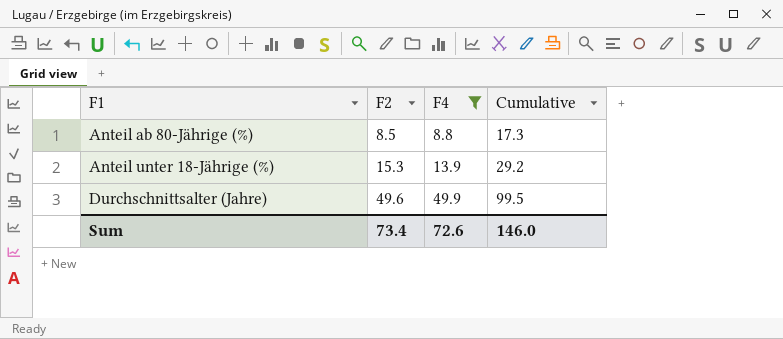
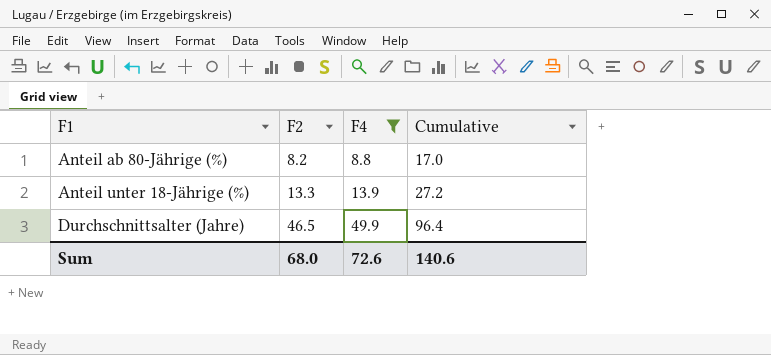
Anteil ab 80-Jährige (%) | F2: 8.5 -> 8.2
Anteil ab 80-Jährige (%) | Cumulative: 17.3 -> 17.0
Anteil unter 18-Jährige (%) | F2: 15.3 -> 13.3
Anteil unter 18-Jährige (%) | Cumulative: 29.2 -> 27.2
Durchschnittsalter (Jahre) | F2: 49.6 -> 46.5
Durchschnittsalter (Jahre) | Cumulative: 99.5 -> 96.4
Sum | F2: 73.4 -> 68.0
Sum | Cumulative: 146.0 -> 140.6

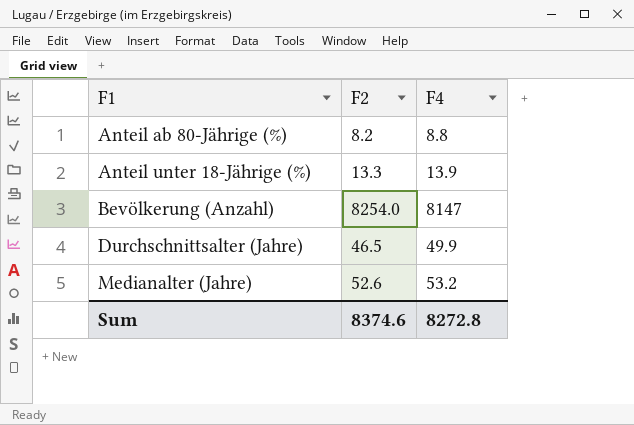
filter: F4 <= 49.9 -> none
column Cumulative | formula: [F2] + [F4] -> none
Sum | F2: 68.0 -> 8374.6
Sum | F4: 72.6 -> 8272.8

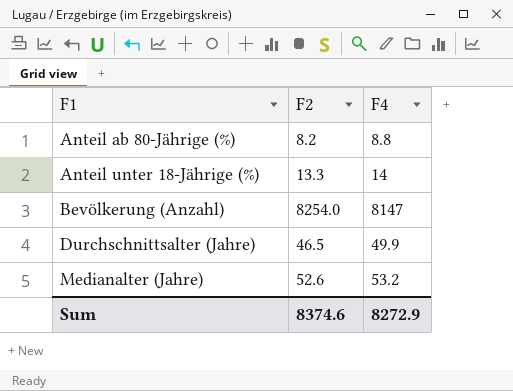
Anteil unter 18-Jährige (%) | F4: 13.9 -> 14
Sum | F4: 8272.8 -> 8272.9

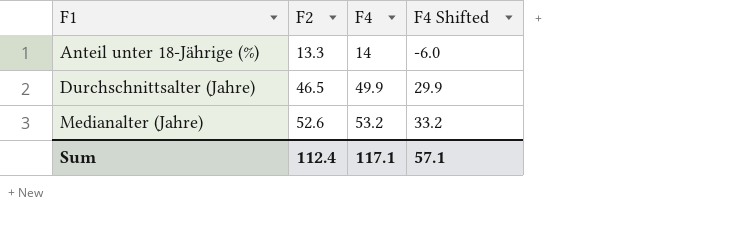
column F4 Shifted | formula: none -> [F4] - 20
row Anteil ab 80-Jährige (%): 8.2 | 8.8 -> none
row Bevölkerung (Anzahl): 8254.0 | 8147 -> none
Sum | F2: 8374.6 -> 112.4
Sum | F4: 8272.9 -> 117.1

